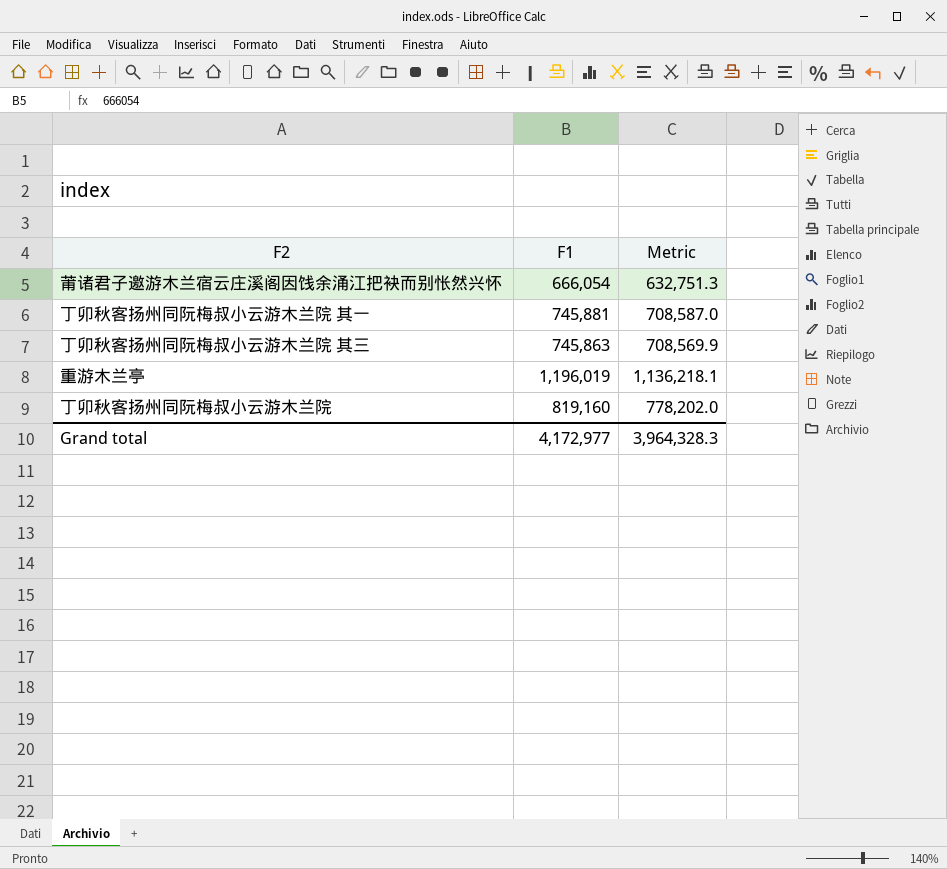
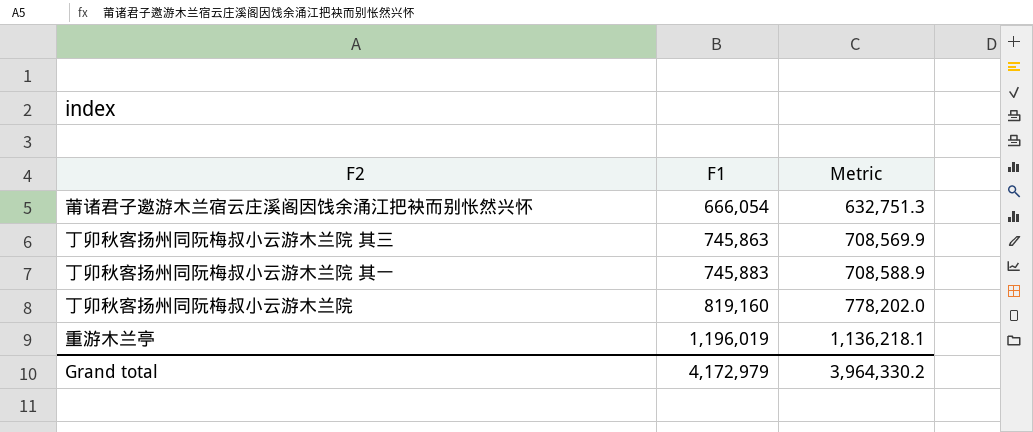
row order: none -> F1 ascending
丁卯秋客扬州同阮梅叔小云游木兰院 其一 | F1: 745,881 -> 745,883
丁卯秋客扬州同阮梅叔小云游木兰院 其一 | Metric: 708,587.0 -> 708,588.9
Grand total | F1: 4,172,977 -> 4,172,979
Grand total | Metric: 3,964,328.3 -> 3,964,330.2

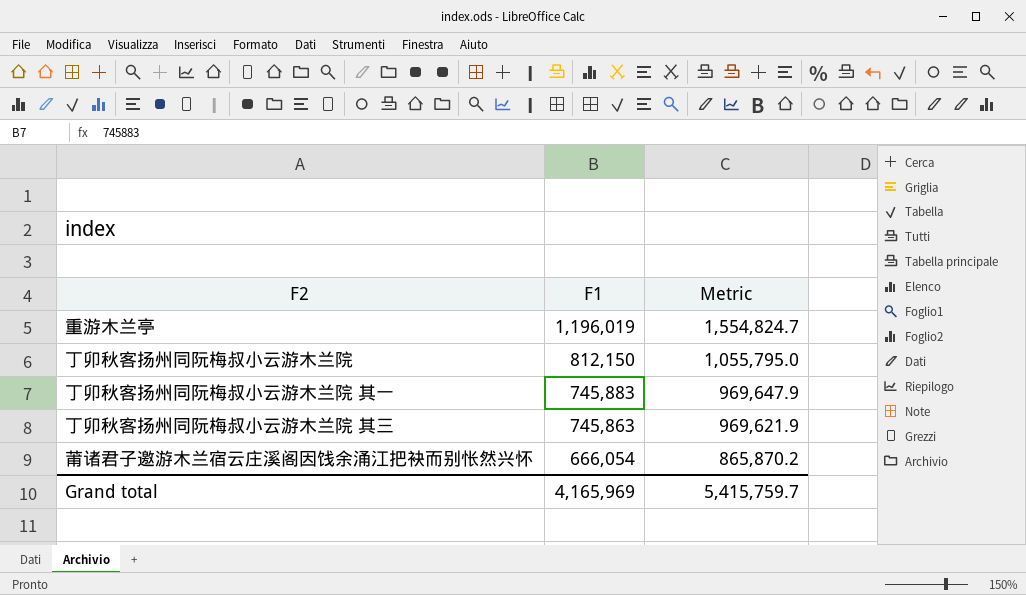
row order: F1 ascending -> F1 descending
column Metric | formula: [F1] * 0.95 -> [F1] * 1.3
丁卯秋客扬州同阮梅叔小云游木兰院 | F1: 819,160 -> 812,150
Grand total | F1: 4,172,979 -> 4,165,969
Grand total | Metric: 3,964,330.2 -> 5,415,759.7

